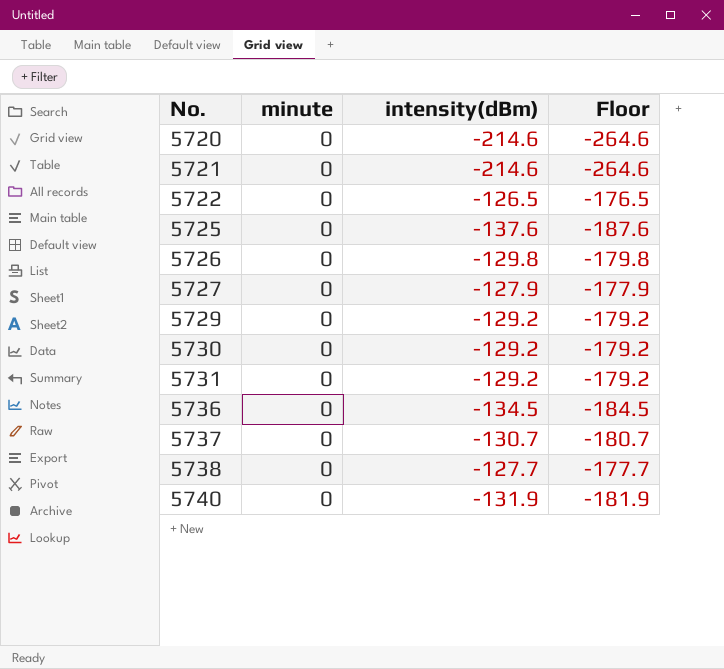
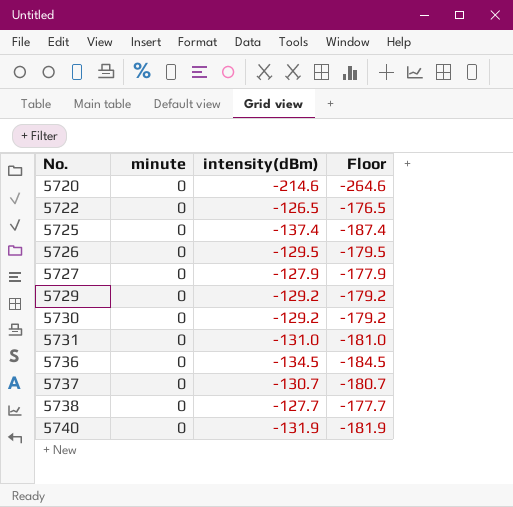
row 5721: 0 | -214.6 | -264.6 -> none
5725 | intensity(dBm): -137.6 -> -137.4
5725 | Floor: -187.6 -> -187.4
5726 | intensity(dBm): -129.8 -> -129.5
5726 | Floor: -179.8 -> -179.5
5731 | intensity(dBm): -129.2 -> -131.0
5731 | Floor: -179.2 -> -181.0

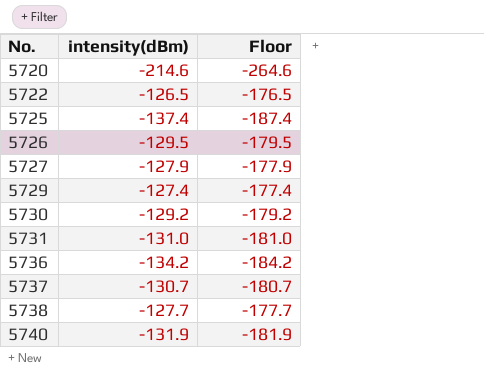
column minute | position: 2 -> none
5729 | intensity(dBm): -129.2 -> -127.4
5729 | Floor: -179.2 -> -177.4
5736 | intensity(dBm): -134.5 -> -134.2
5736 | Floor: -184.5 -> -184.2

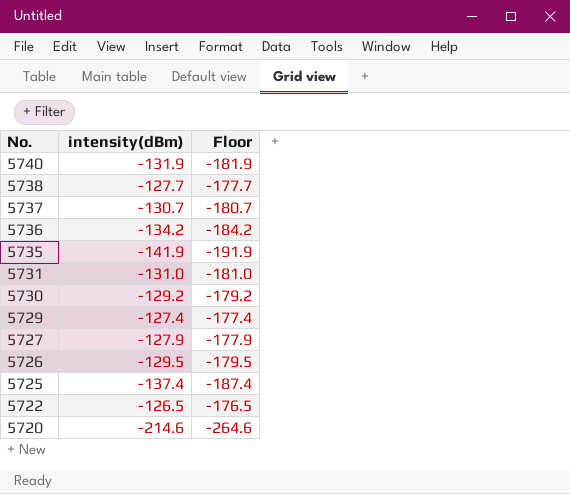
row order: No. ascending -> No. descending
row 5735: none -> -141.9 | -191.9

